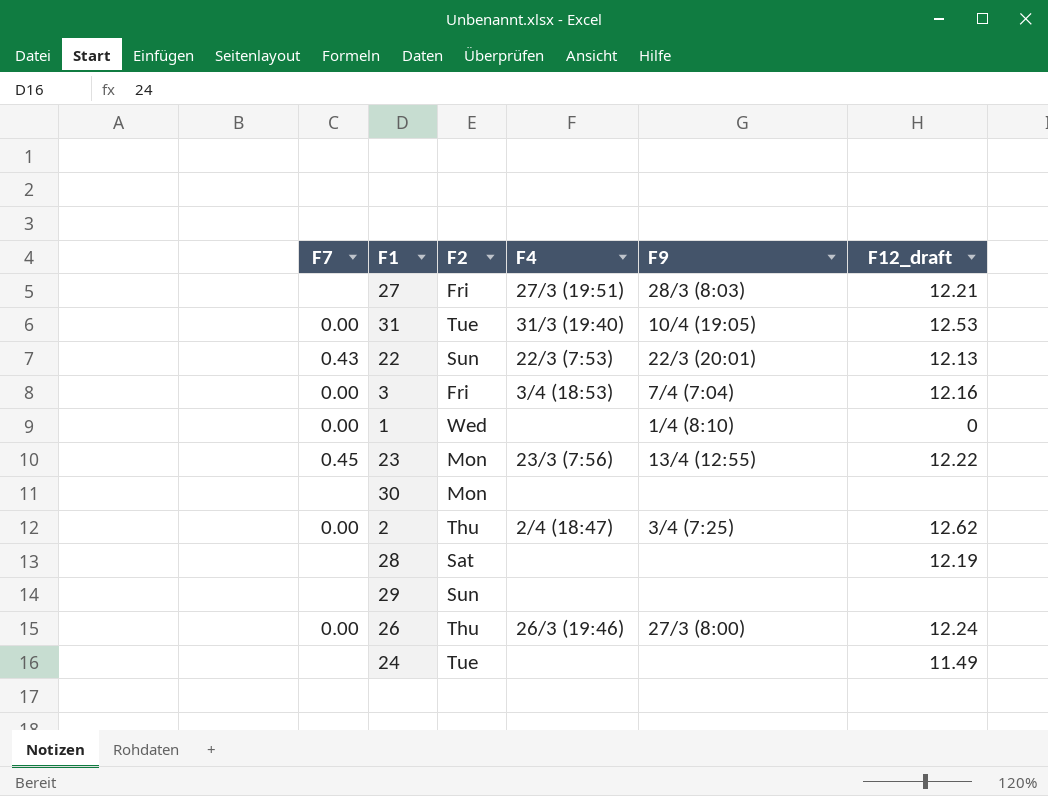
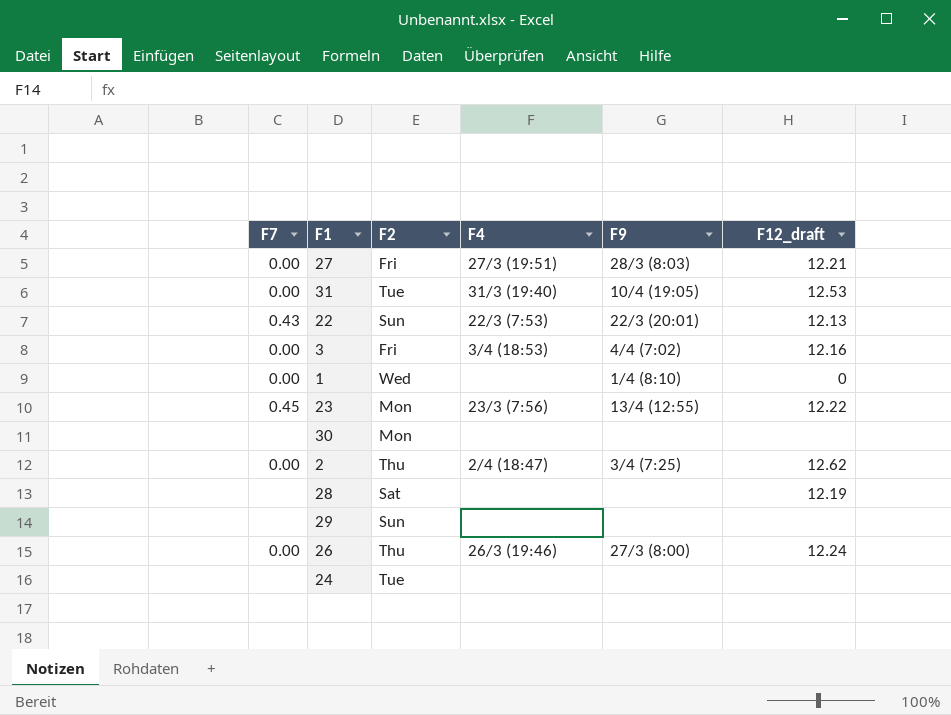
27 | F7: none -> 0.00
3 | F9: 7/4 (7:04) -> 4/4 (7:02)
24 | F12_draft: 11.49 -> none

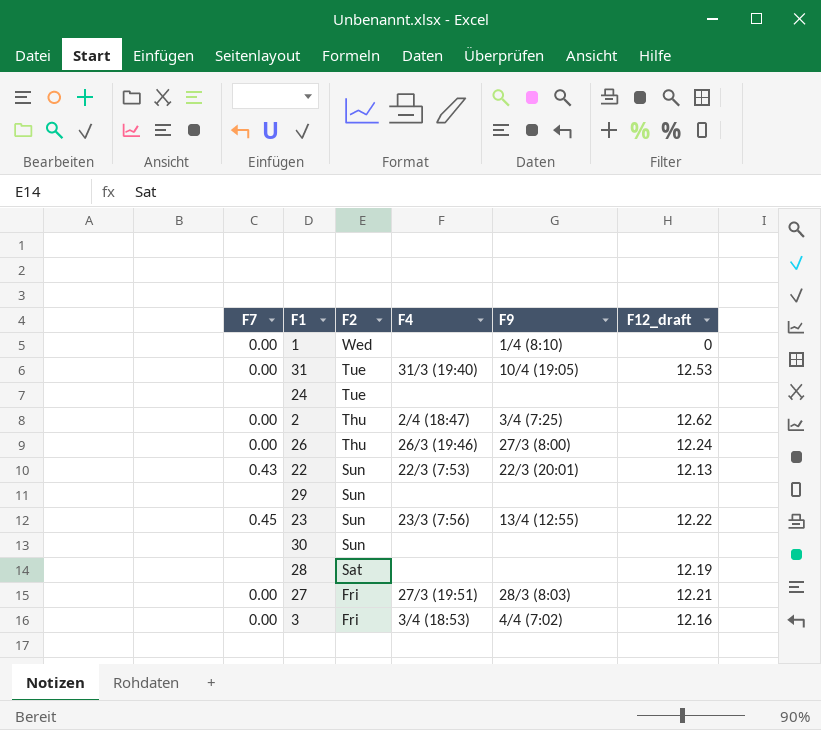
row order: none -> F2 descending
23 | F2: Mon -> Sun
30 | F2: Mon -> Sun

